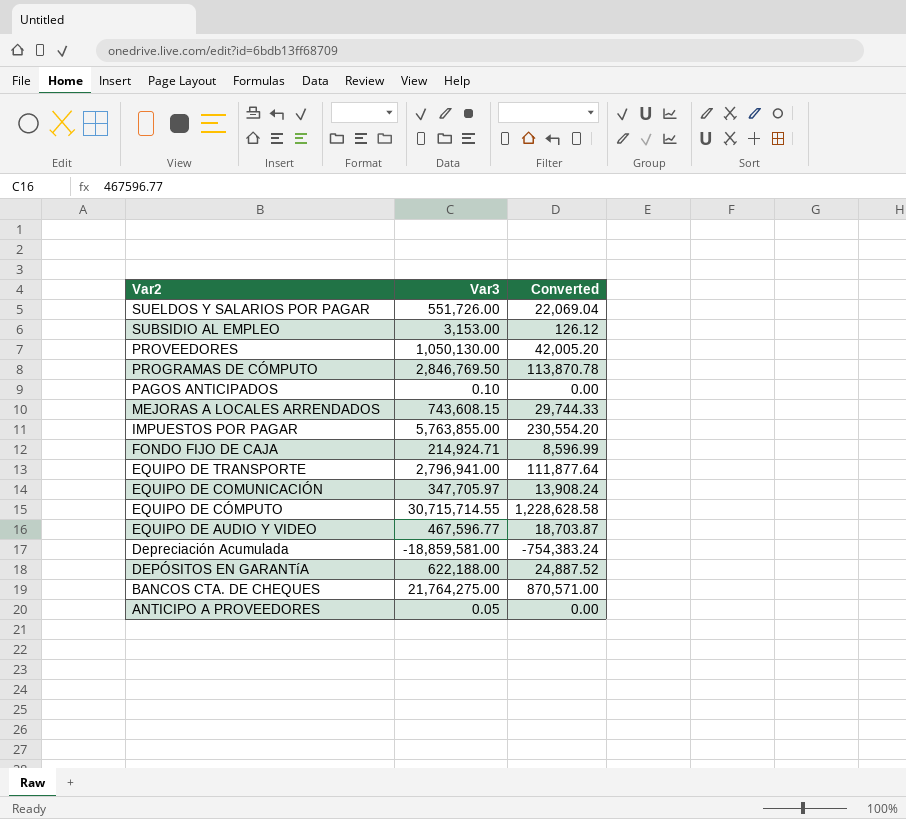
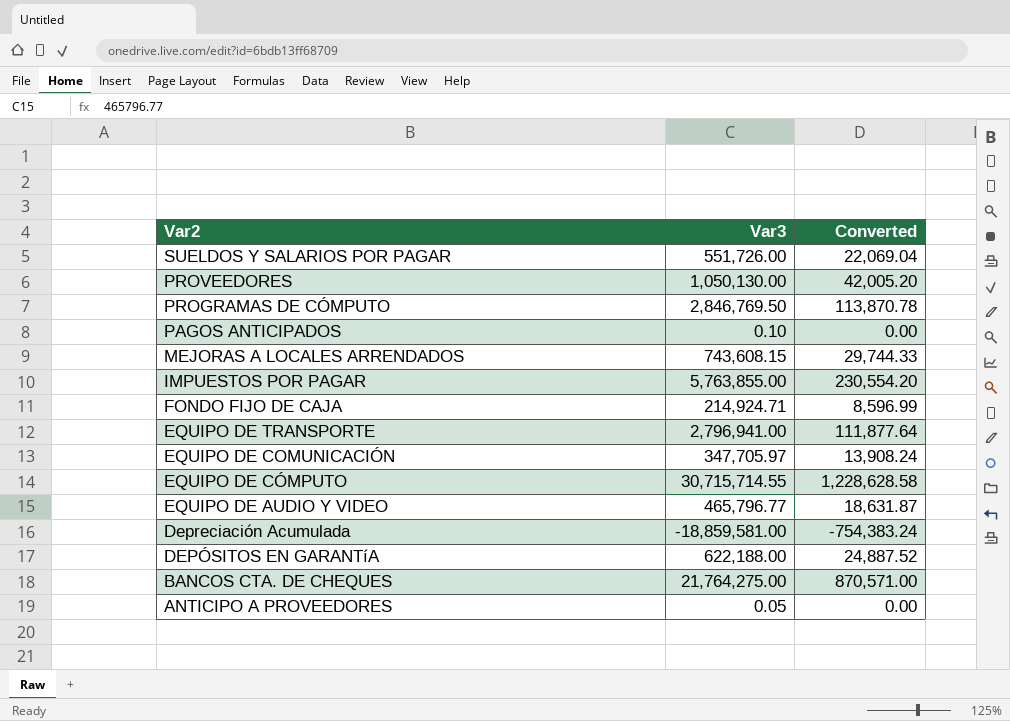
row SUBSIDIO AL EMPLEO: 3,153.00 | 126.12 -> none
EQUIPO DE AUDIO Y VIDEO | Var3: 467,596.77 -> 465,796.77
EQUIPO DE AUDIO Y VIDEO | Converted: 18,703.87 -> 18,631.87

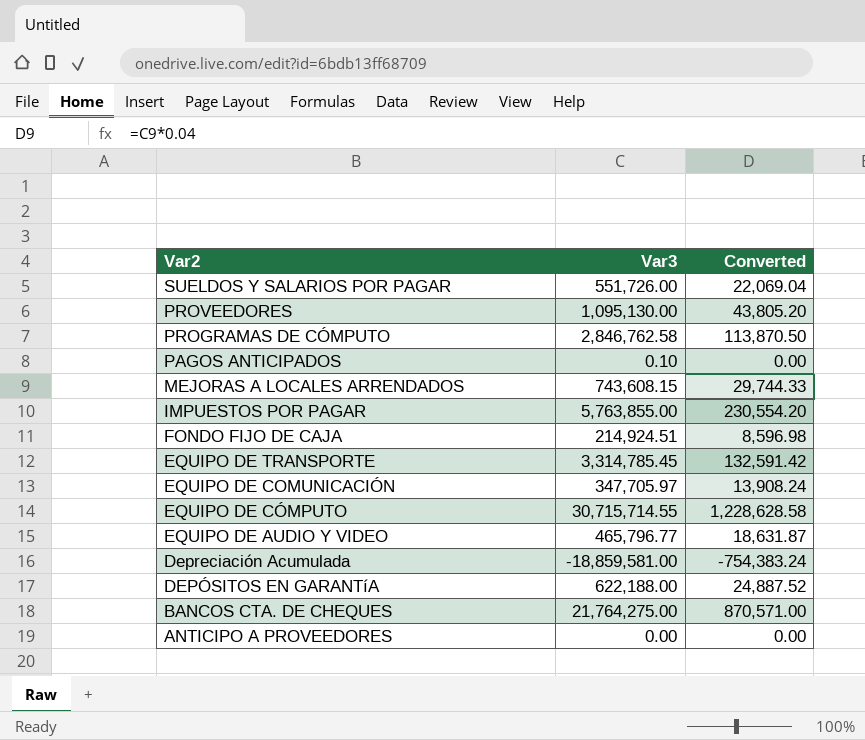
PROVEEDORES | Var3: 1,050,130.00 -> 1,095,130.00
PROVEEDORES | Converted: 42,005.20 -> 43,805.20
PROGRAMAS DE CÓMPUTO | Var3: 2,846,769.50 -> 2,846,762.58
PROGRAMAS DE CÓMPUTO | Converted: 113,870.78 -> 113,870.50
FONDO FIJO DE CAJA | Var3: 214,924.71 -> 214,924.51
FONDO FIJO DE CAJA | Converted: 8,596.99 -> 8,596.98
EQUIPO DE TRANSPORTE | Var3: 2,796,941.00 -> 3,314,785.45
EQUIPO DE TRANSPORTE | Converted: 111,877.64 -> 132,591.42
ANTICIPO A PROVEEDORES | Var3: 0.05 -> 0.00

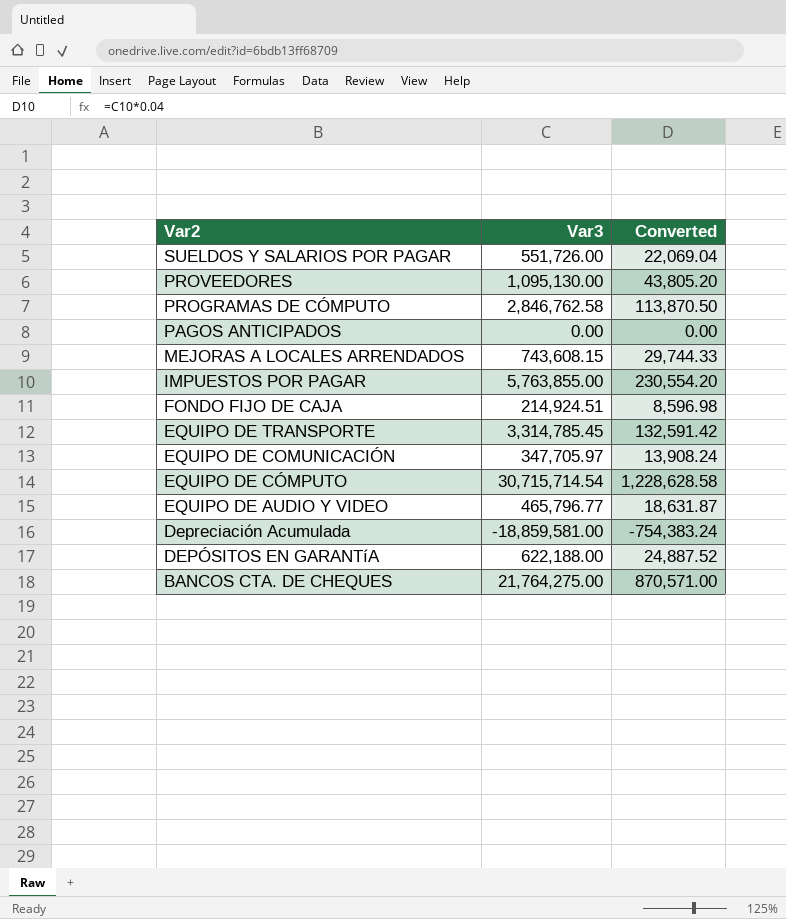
row ANTICIPO A PROVEEDORES: 0.00 | 0.00 -> none
PAGOS ANTICIPADOS | Var3: 0.10 -> 0.00
EQUIPO DE CÓMPUTO | Var3: 30,715,714.55 -> 30,715,714.54

